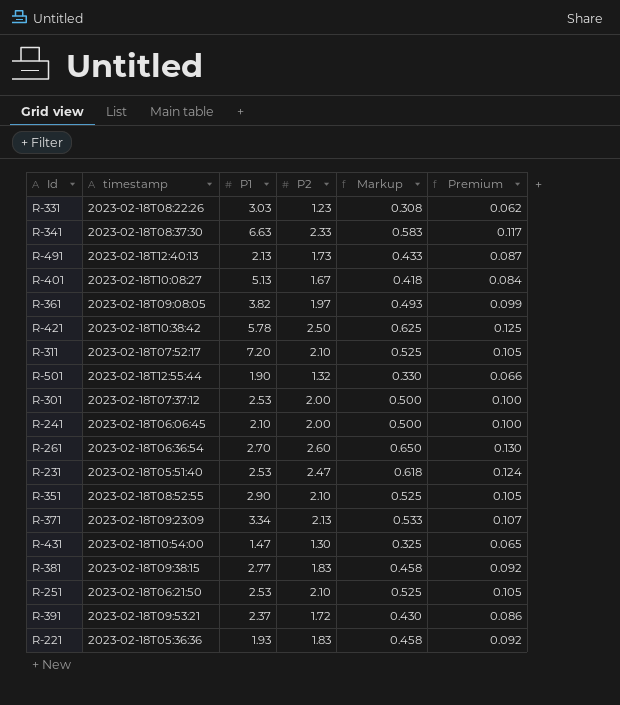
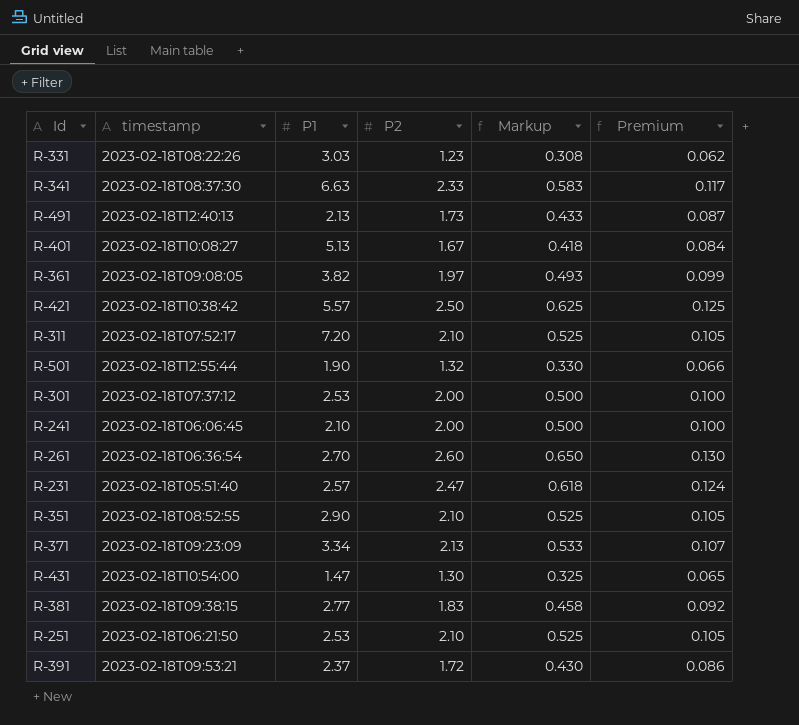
row R-221: 2023-02-18T05:36:36 | 1.93 | 1.83 | 0.458 | 0.092 -> none
R-421 | P1: 5.78 -> 5.57
R-231 | P1: 2.53 -> 2.57

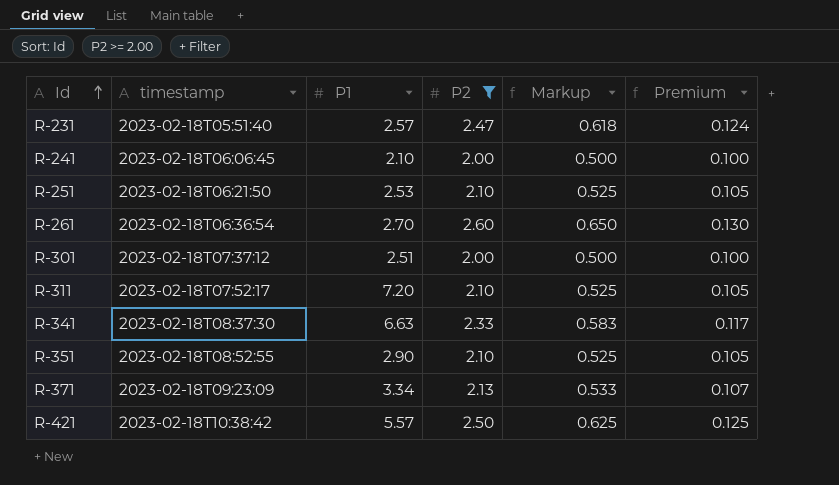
filter: none -> P2 >= 2.00
row order: none -> Id ascending
R-301 | P1: 2.53 -> 2.51

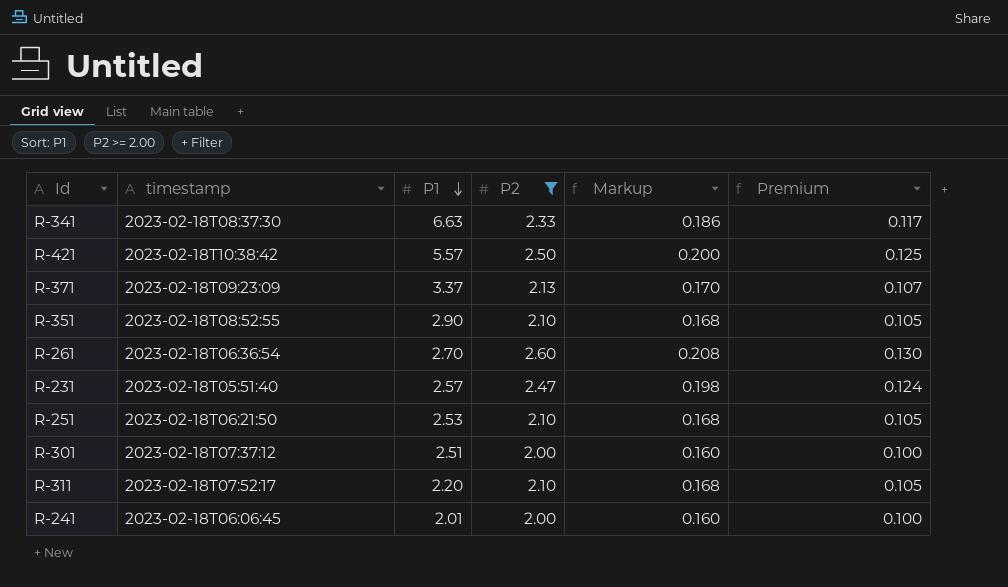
row order: Id ascending -> P1 descending
column Markup | formula: [P2] * 0.25 -> [P2] * 0.08
R-371 | P1: 3.34 -> 3.37
R-311 | P1: 7.20 -> 2.20
R-241 | P1: 2.10 -> 2.01

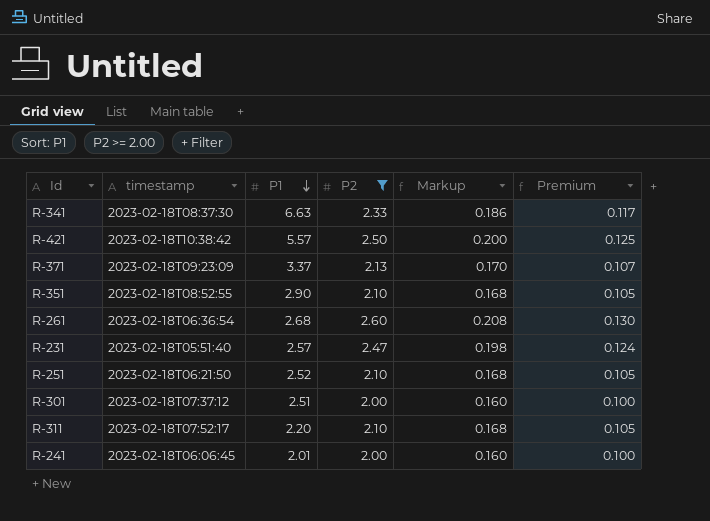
R-261 | P1: 2.70 -> 2.68
R-251 | P1: 2.53 -> 2.52

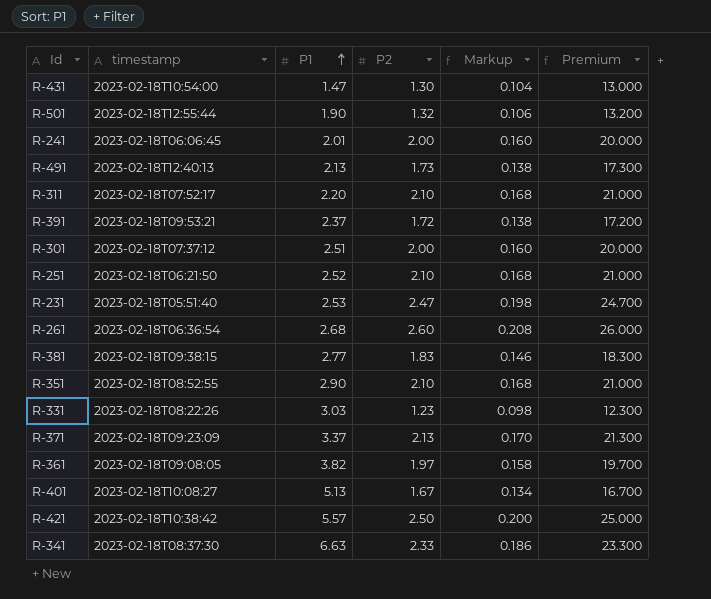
filter: P2 >= 2.00 -> none
row order: P1 descending -> P1 ascending
column Premium | formula: [P2] * 0.05 -> [P2] * 10
R-231 | P1: 2.57 -> 2.53

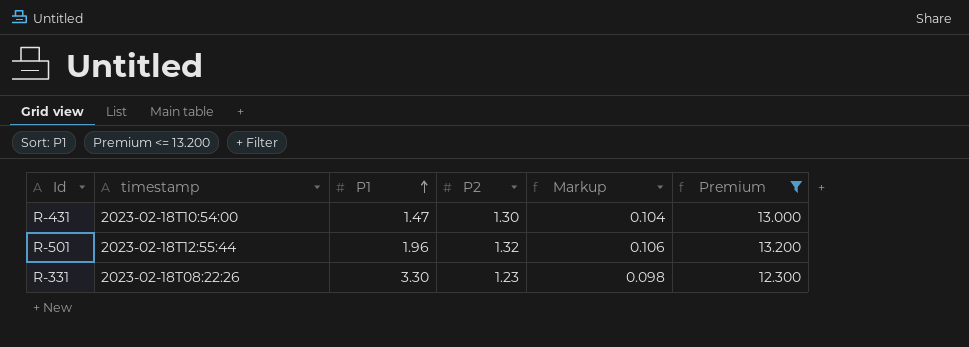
filter: none -> Premium <= 13.200
R-501 | P1: 1.90 -> 1.96
R-331 | P1: 3.03 -> 3.30

